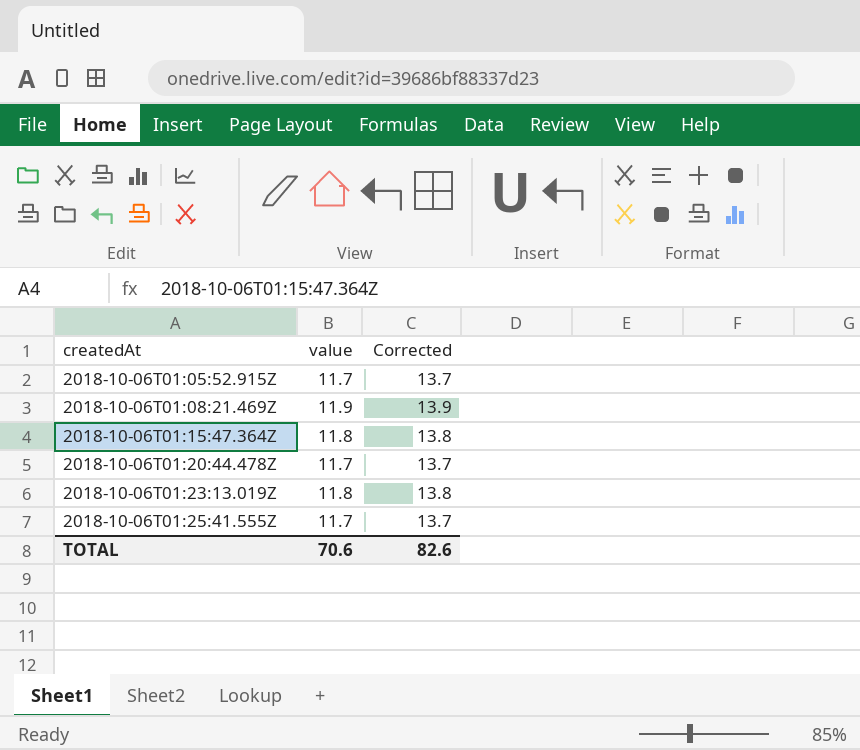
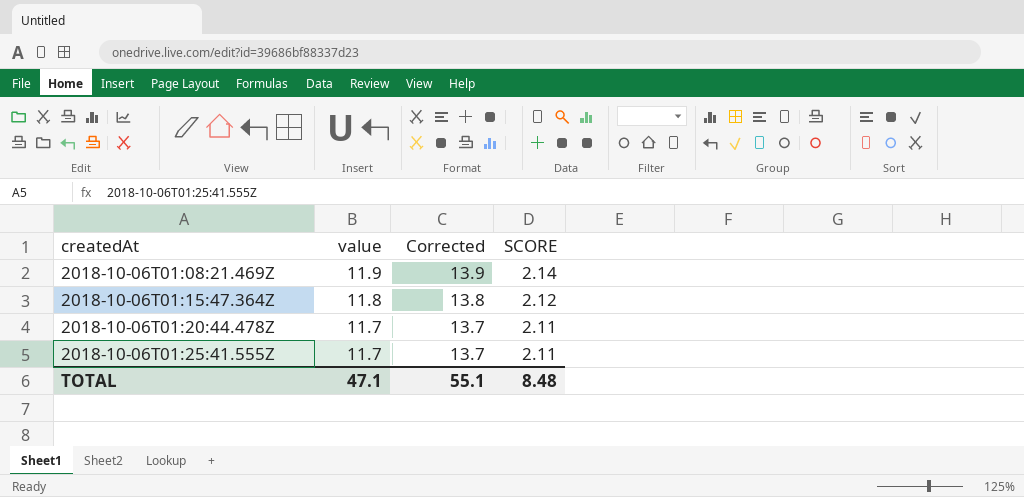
column SCORE | formula: none -> [value] * 0.18
row 2018-10-06T01:05:52.915Z: 11.7 | 13.7 -> none
row 2018-10-06T01:23:13.019Z: 11.8 | 13.8 -> none
TOTAL | value: 70.6 -> 47.1
TOTAL | Corrected: 82.6 -> 55.1

